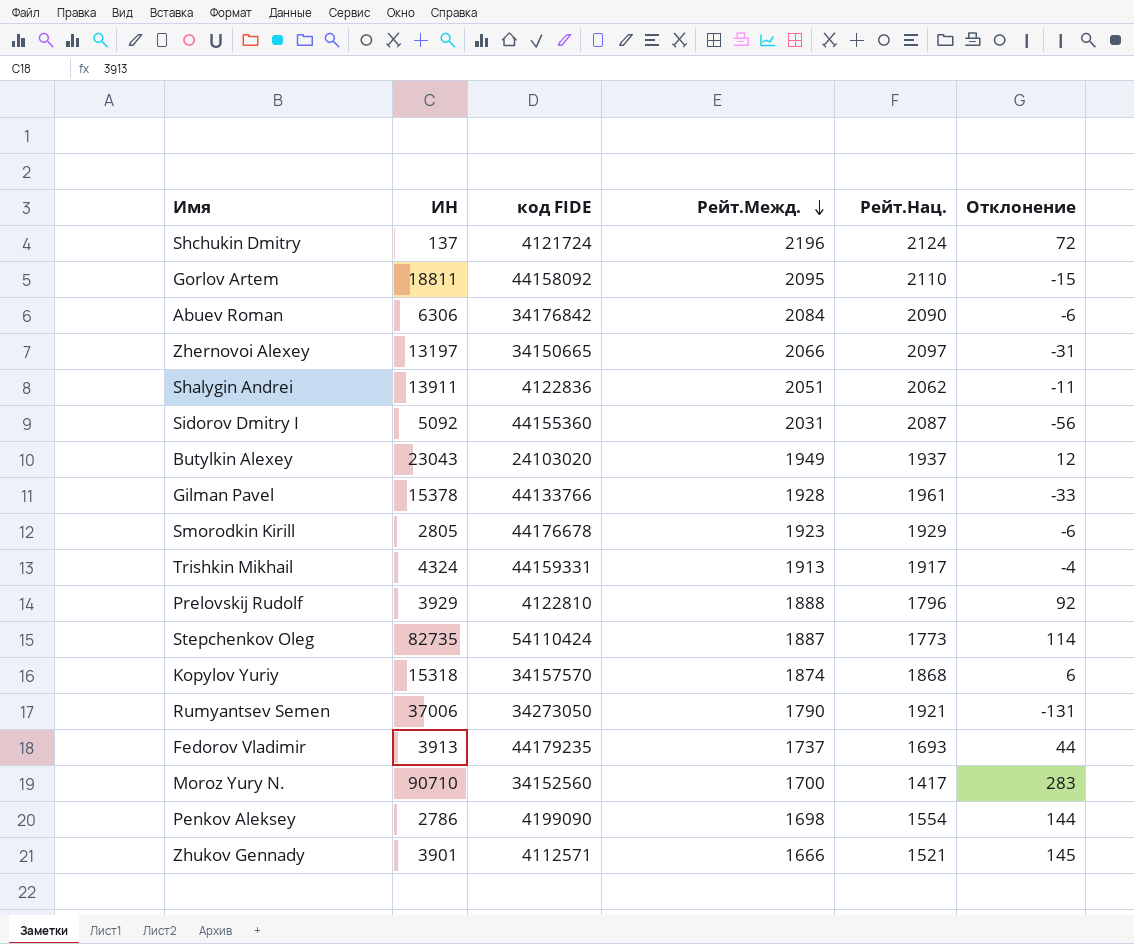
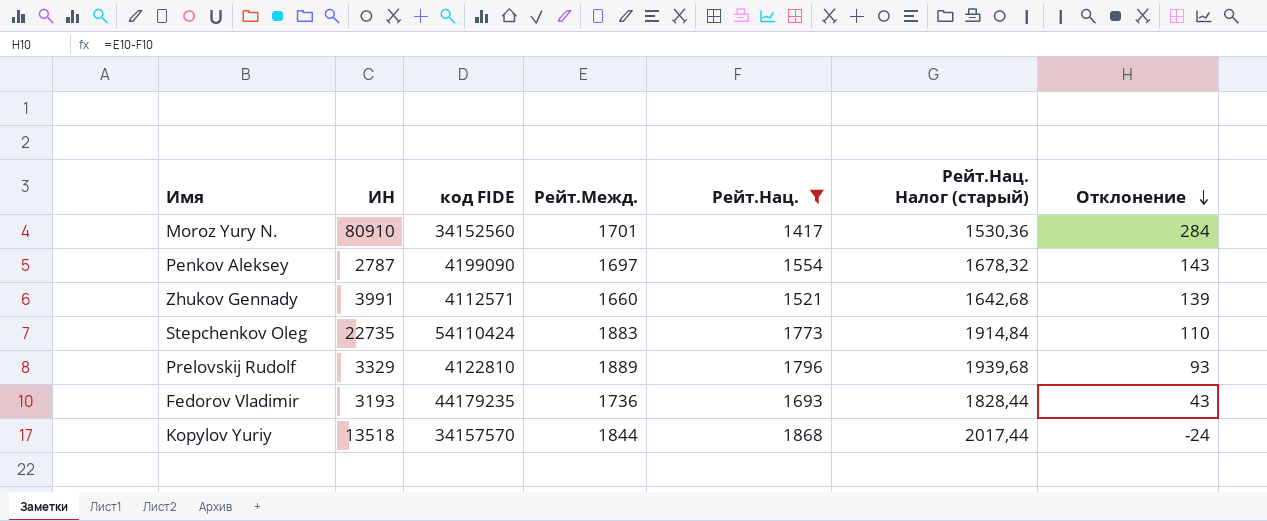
filter: none -> Рейт.Нац. <= 1868
row order: Рейт.Межд. descending -> Отклонение descending
column Рейт.Нац. Налог (старый) | formula: none -> [Рейт.Нац.] * 1,08
Moroz Yury N. | ИН: 90710 -> 80910
Moroz Yury N. | Рейт.Межд.: 1700 -> 1701
Moroz Yury N. | Отклонение: 283 -> 284
Penkov Aleksey | ИН: 2786 -> 2787
Penkov Aleksey | Рейт.Межд.: 1698 -> 1697
Penkov Aleksey | Отклонение: 144 -> 143
Zhukov Gennady | ИН: 3901 -> 3991
Zhukov Gennady | Рейт.Межд.: 1666 -> 1660
Zhukov Gennady | Отклонение: 145 -> 139
Stepchenkov Oleg | ИН: 82735 -> 22735
Stepchenkov Oleg | Рейт.Межд.: 1887 -> 1883
Stepchenkov Oleg | Отклонение: 114 -> 110
Prelovskij Rudolf | ИН: 3929 -> 3329
Prelovskij Rudolf | Рейт.Межд.: 1888 -> 1889
Prelovskij Rudolf | Отклонение: 92 -> 93
Fedorov Vladimir | ИН: 3913 -> 3193
Fedorov Vladimir | Рейт.Межд.: 1737 -> 1736
Fedorov Vladimir | Отклонение: 44 -> 43
Kopylov Yuriy | ИН: 15318 -> 13518
Kopylov Yuriy | Рейт.Межд.: 1874 -> 1844
Kopylov Yuriy | Отклонение: 6 -> -24

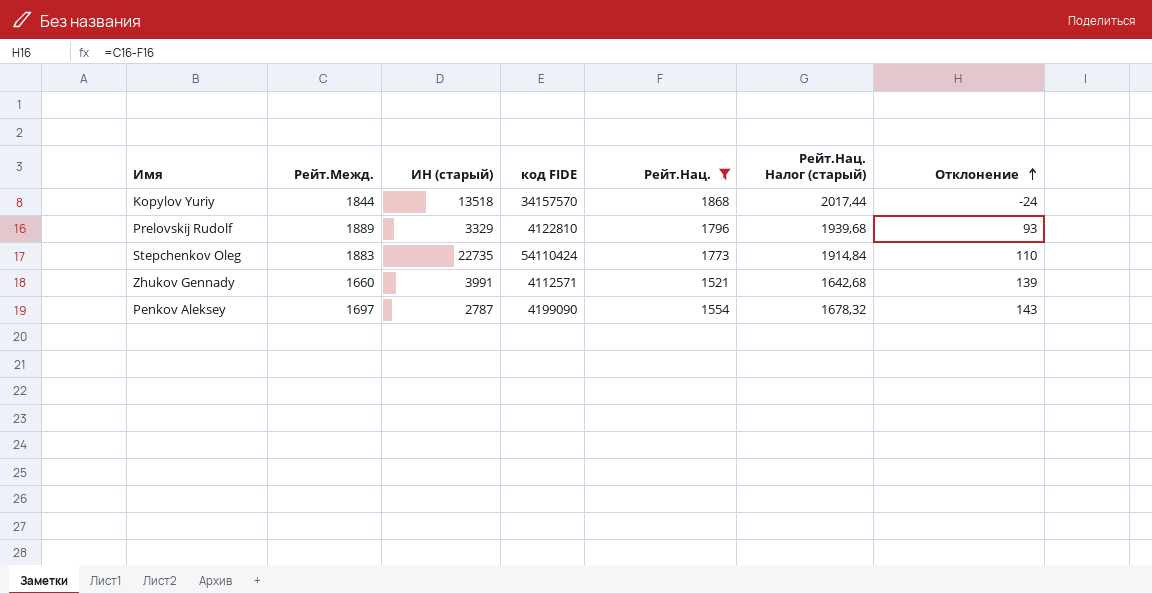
row order: Отклонение descending -> Отклонение ascending
column Рейт.Межд. | position: 4 -> 2
column name: ИН -> ИН (старый)
row Moroz Yury N.: 80910 | 34152560 | 1701 | 1417 | 1530,36 | 284 -> none
row Fedorov Vladimir: 3193 | 44179235 | 1736 | 1693 | 1828,44 | 43 -> none

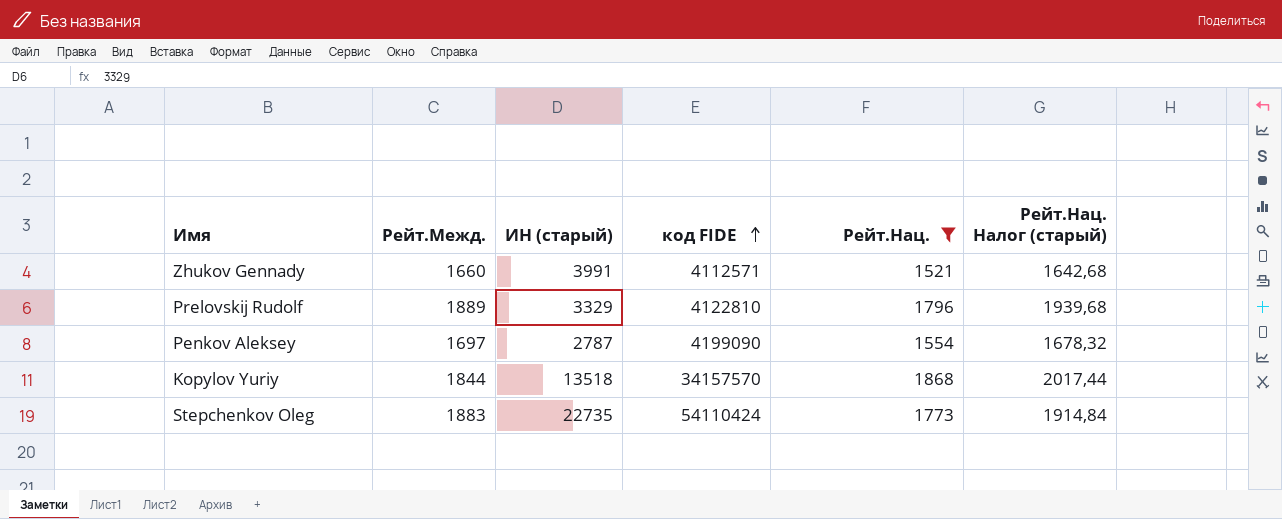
row order: Отклонение ascending -> код FIDE ascending
column Отклонение | formula: [Рейт.Межд.] - [Рейт.Нац.] -> none

